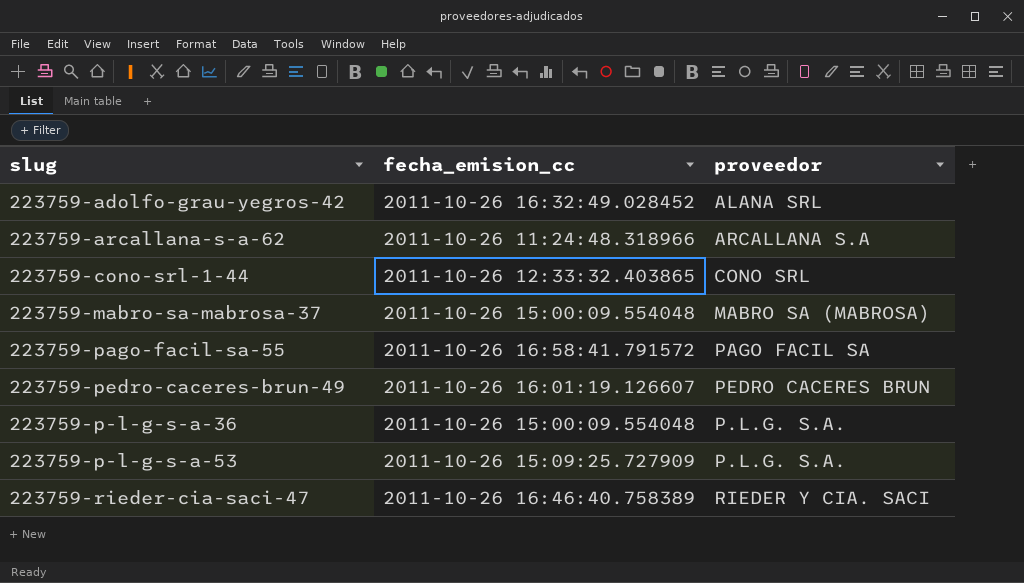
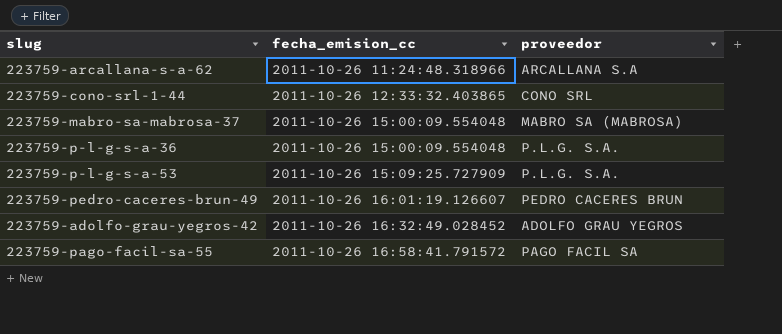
row order: none -> fecha_emision_cc ascending
row 223759-rieder-cia-saci-47: 2011-10-26 16:46:40.758389 | RIEDER Y CIA. SACI -> none
223759-adolfo-grau-yegros-42 | proveedor: ALANA SRL -> ADOLFO GRAU YEGROS

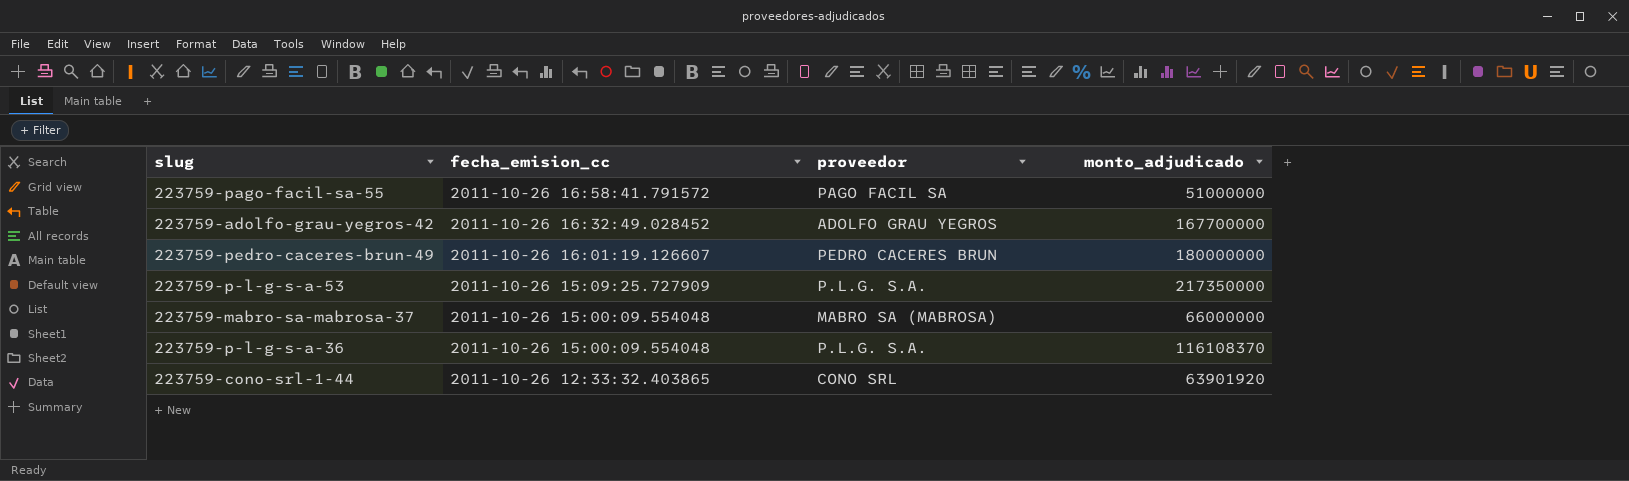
row order: fecha_emision_cc ascending -> fecha_emision_cc descending
column monto_adjudicado | position: none -> 4
row 223759-arcallana-s-a-62: 2011-10-26 11:24:48.318966 | ARCALLANA S.A -> none

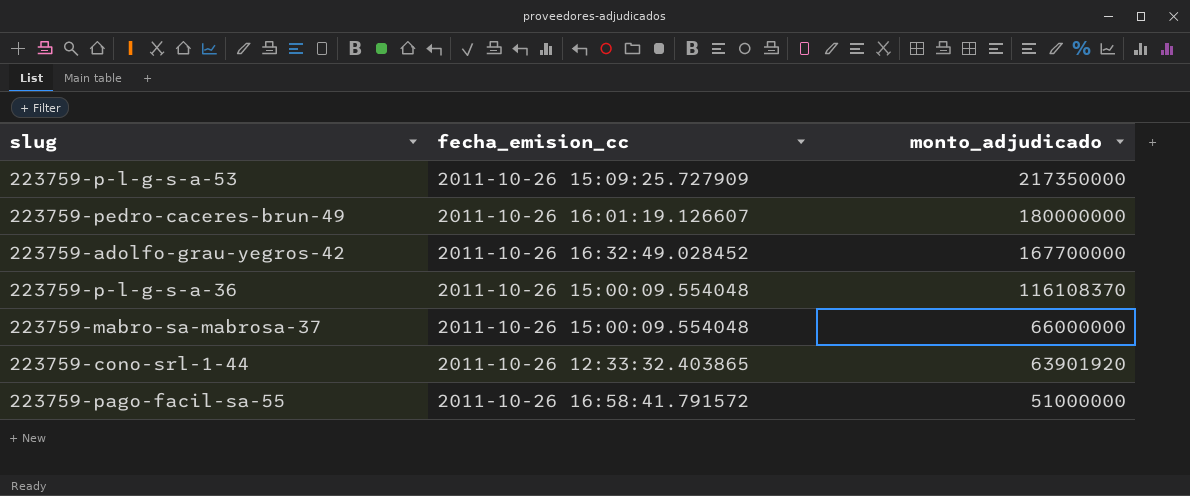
row order: fecha_emision_cc descending -> monto_adjudicado descending
column proveedor | position: 3 -> none

